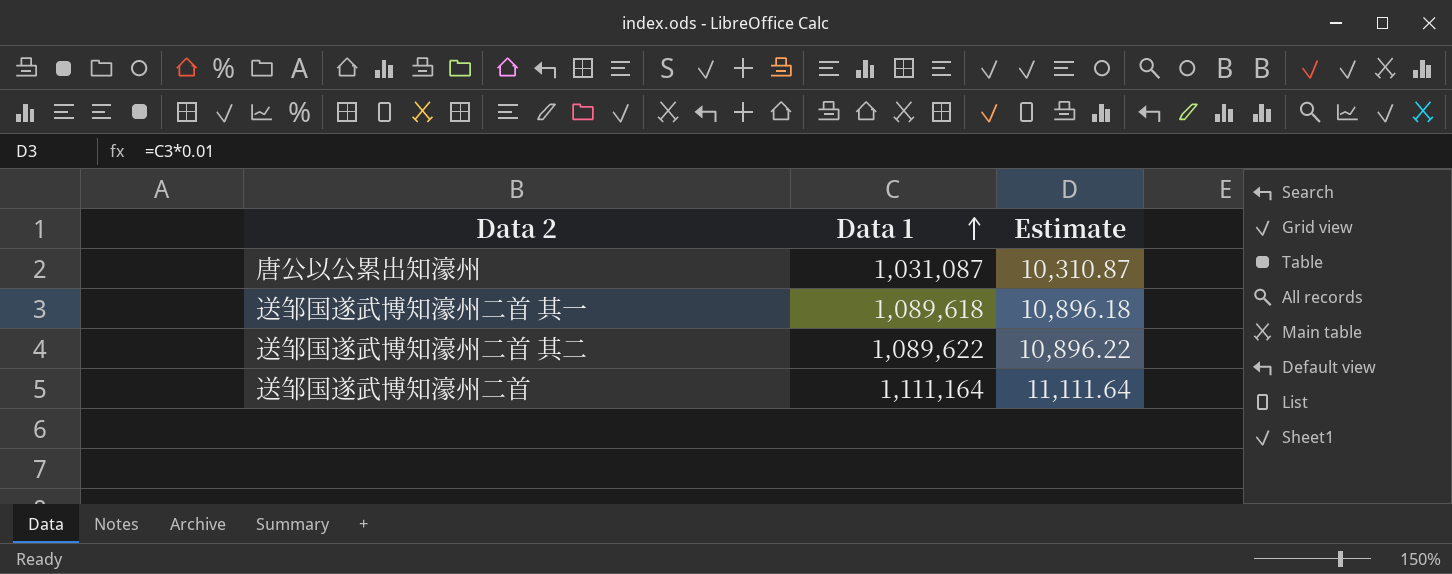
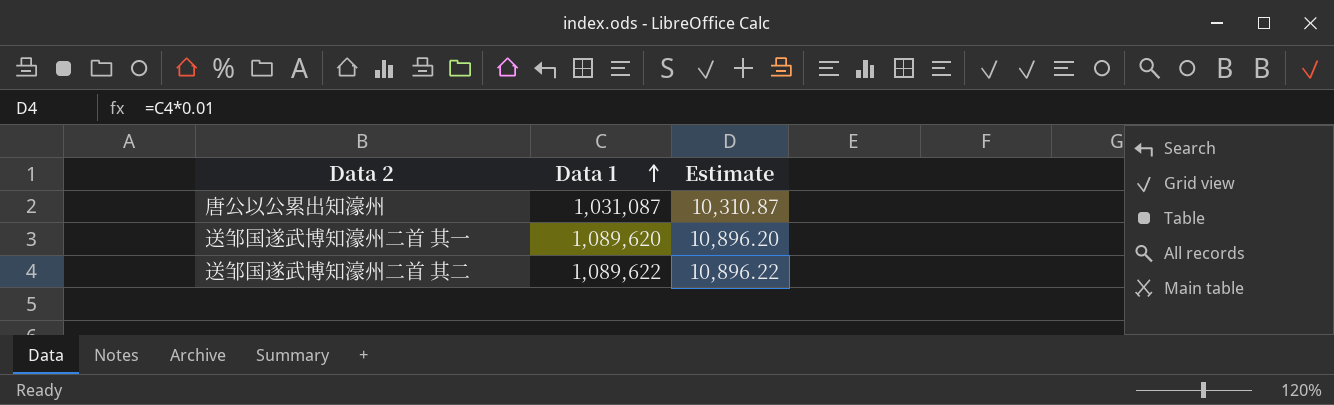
row 送邹国遂武博知濠州二首: 1,111,164 | 11,111.64 -> none
送邹国遂武博知濠州二首 其一 | Data 1: 1,089,618 -> 1,089,620
送邹国遂武博知濠州二首 其一 | Estimate: 10,896.18 -> 10,896.20

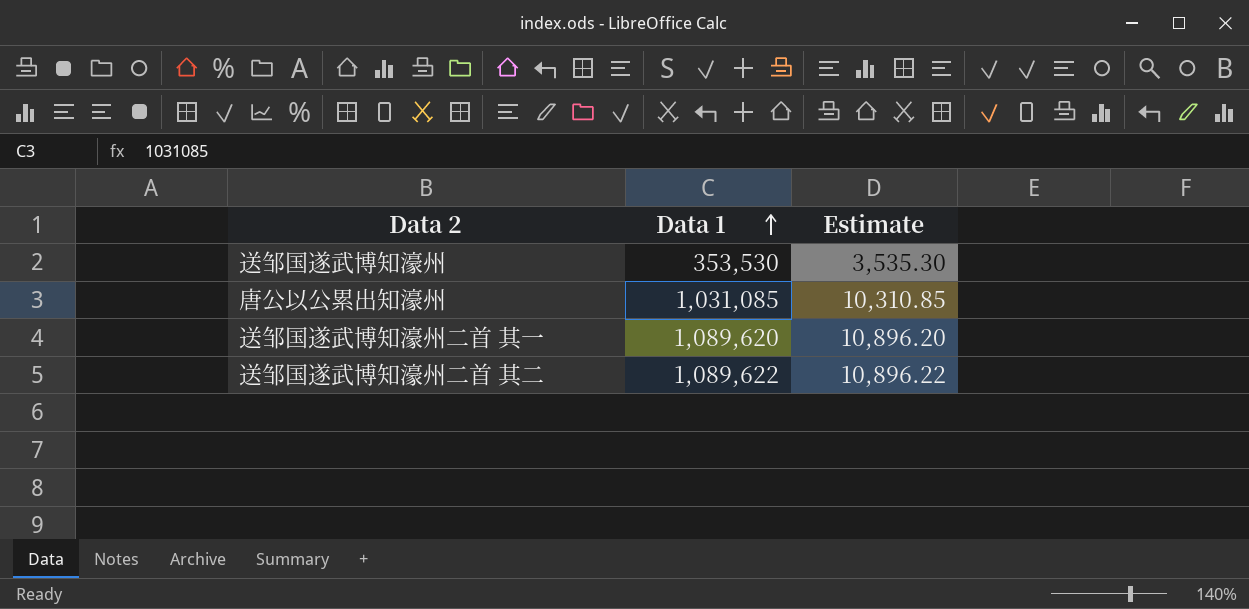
row 送邹国遂武博知濠州: none -> 353,530 | 3,535.30
唐公以公累出知濠州 | Data 1: 1,031,087 -> 1,031,085
唐公以公累出知濠州 | Estimate: 10,310.87 -> 10,310.85

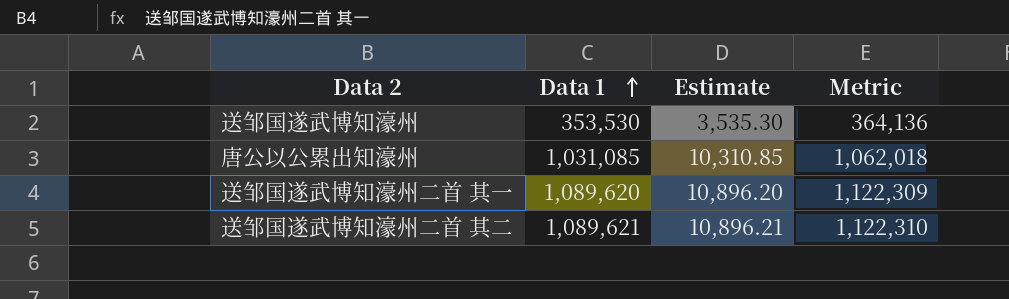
column Metric | formula: none -> [Data 1] * 1.03
送邹国遂武博知濠州二首 其二 | Data 1: 1,089,622 -> 1,089,621
送邹国遂武博知濠州二首 其二 | Estimate: 10,896.22 -> 10,896.21

